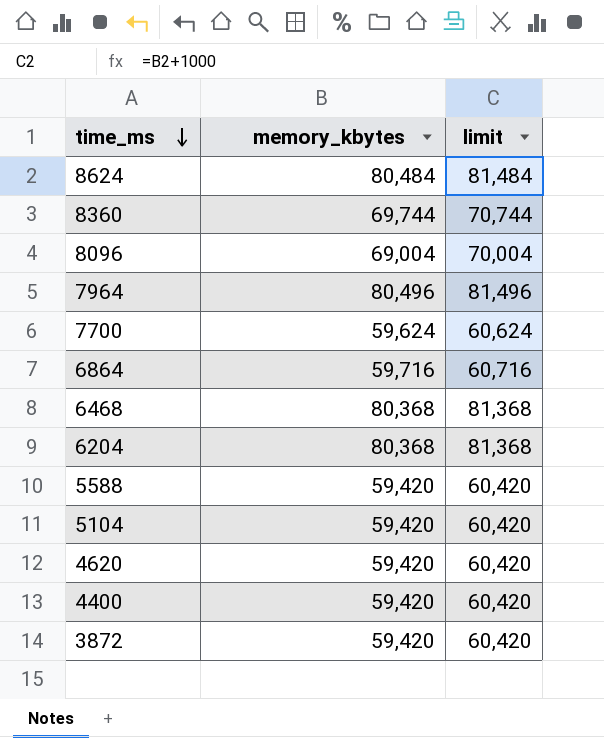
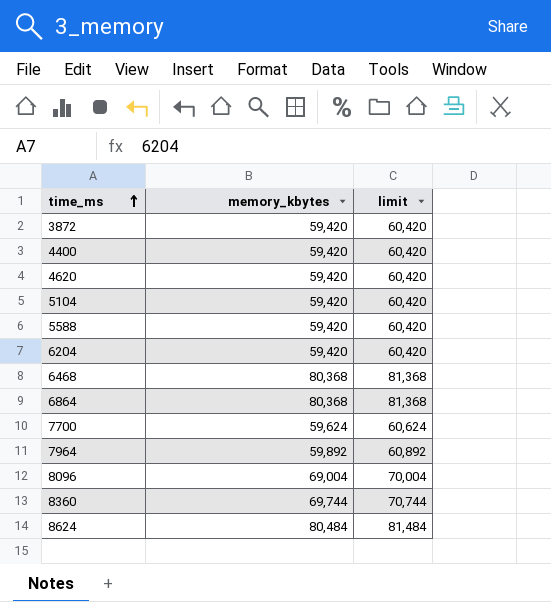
row order: time_ms descending -> time_ms ascending
6204 | memory_kbytes: 80,368 -> 59,420
6204 | limit: 81,368 -> 60,420
6864 | memory_kbytes: 59,716 -> 80,368
6864 | limit: 60,716 -> 81,368
7964 | memory_kbytes: 80,496 -> 59,892
7964 | limit: 81,496 -> 60,892

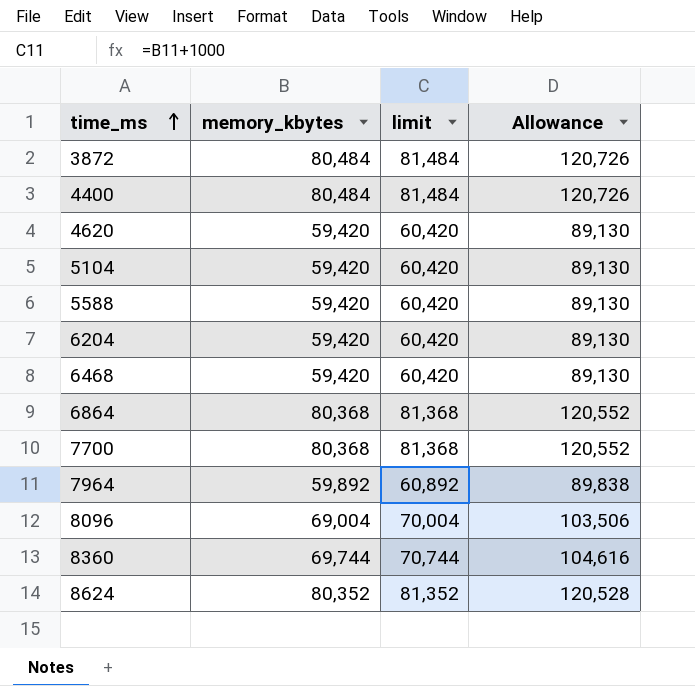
column Allowance | formula: none -> [memory_kbytes] * 1.5
3872 | memory_kbytes: 59,420 -> 80,484
3872 | limit: 60,420 -> 81,484
4400 | memory_kbytes: 59,420 -> 80,484
4400 | limit: 60,420 -> 81,484
6468 | memory_kbytes: 80,368 -> 59,420
6468 | limit: 81,368 -> 60,420
7700 | memory_kbytes: 59,624 -> 80,368
7700 | limit: 60,624 -> 81,368
8624 | memory_kbytes: 80,484 -> 80,352
8624 | limit: 81,484 -> 81,352

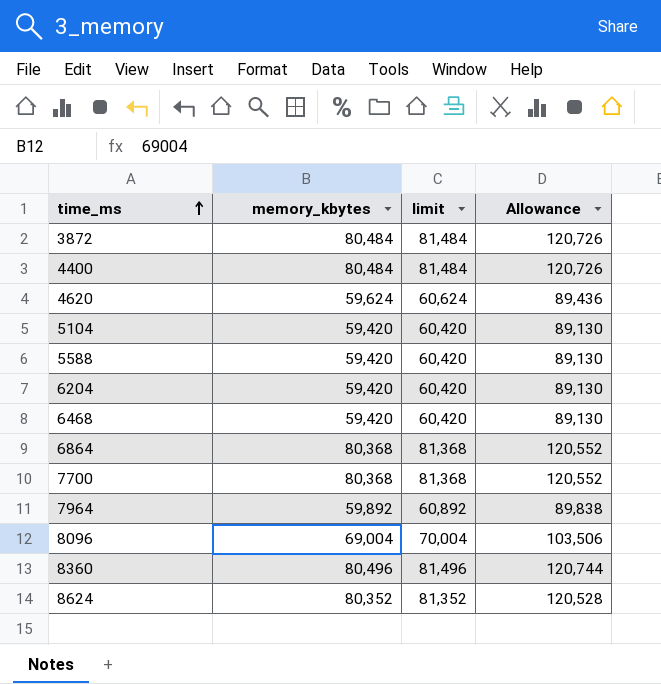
4620 | memory_kbytes: 59,420 -> 59,624
4620 | limit: 60,420 -> 60,624
4620 | Allowance: 89,130 -> 89,436
8360 | memory_kbytes: 69,744 -> 80,496
8360 | limit: 70,744 -> 81,496
8360 | Allowance: 104,616 -> 120,744

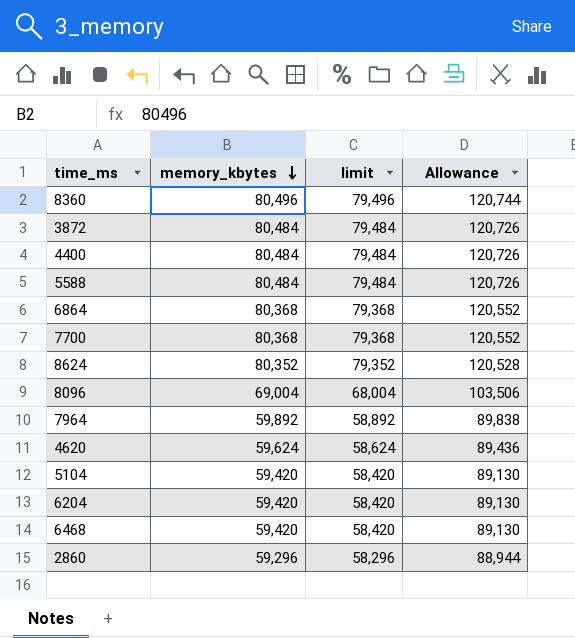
row order: time_ms ascending -> memory_kbytes descending
column limit | formula: [memory_kbytes] + 1000 -> [memory_kbytes] - 1000
5588 | memory_kbytes: 59,420 -> 80,484
5588 | Allowance: 89,130 -> 120,726
row 2860: none -> 59,296 | 58,296 | 88,944

